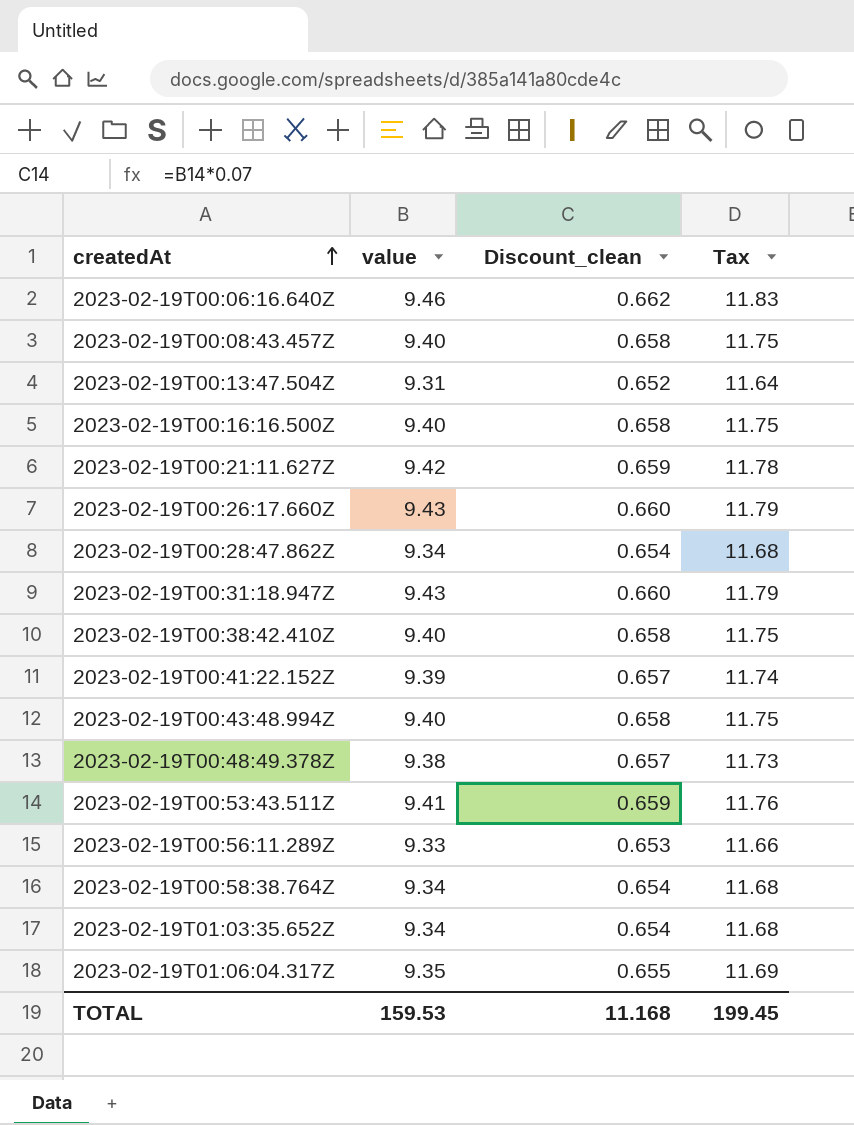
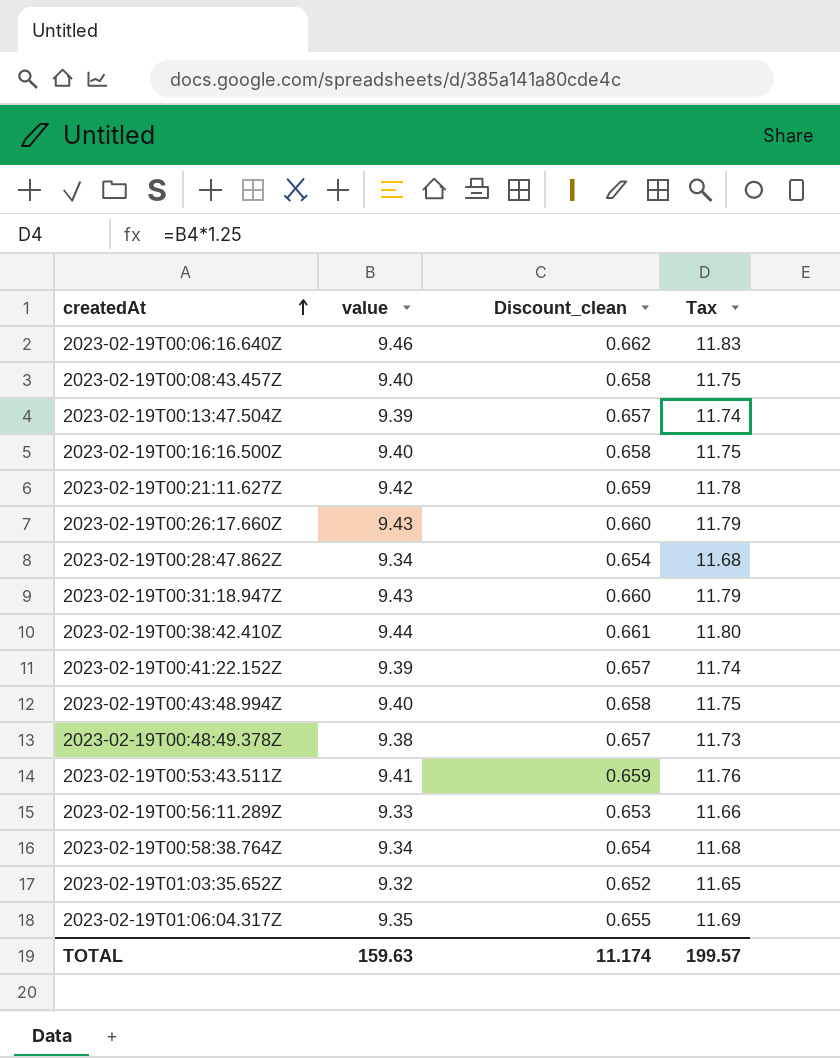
2023-02-19T00:13:47.504Z | value: 9.31 -> 9.39
2023-02-19T00:13:47.504Z | Discount_clean: 0.652 -> 0.657
2023-02-19T00:13:47.504Z | Tax: 11.64 -> 11.74
2023-02-19T00:38:42.410Z | value: 9.40 -> 9.44
2023-02-19T00:38:42.410Z | Discount_clean: 0.658 -> 0.661
2023-02-19T00:38:42.410Z | Tax: 11.75 -> 11.80
2023-02-19T01:03:35.652Z | value: 9.34 -> 9.32
2023-02-19T01:03:35.652Z | Discount_clean: 0.654 -> 0.652
2023-02-19T01:03:35.652Z | Tax: 11.68 -> 11.65
TOTAL | value: 159.53 -> 159.63
TOTAL | Discount_clean: 11.168 -> 11.174
TOTAL | Tax: 199.45 -> 199.57

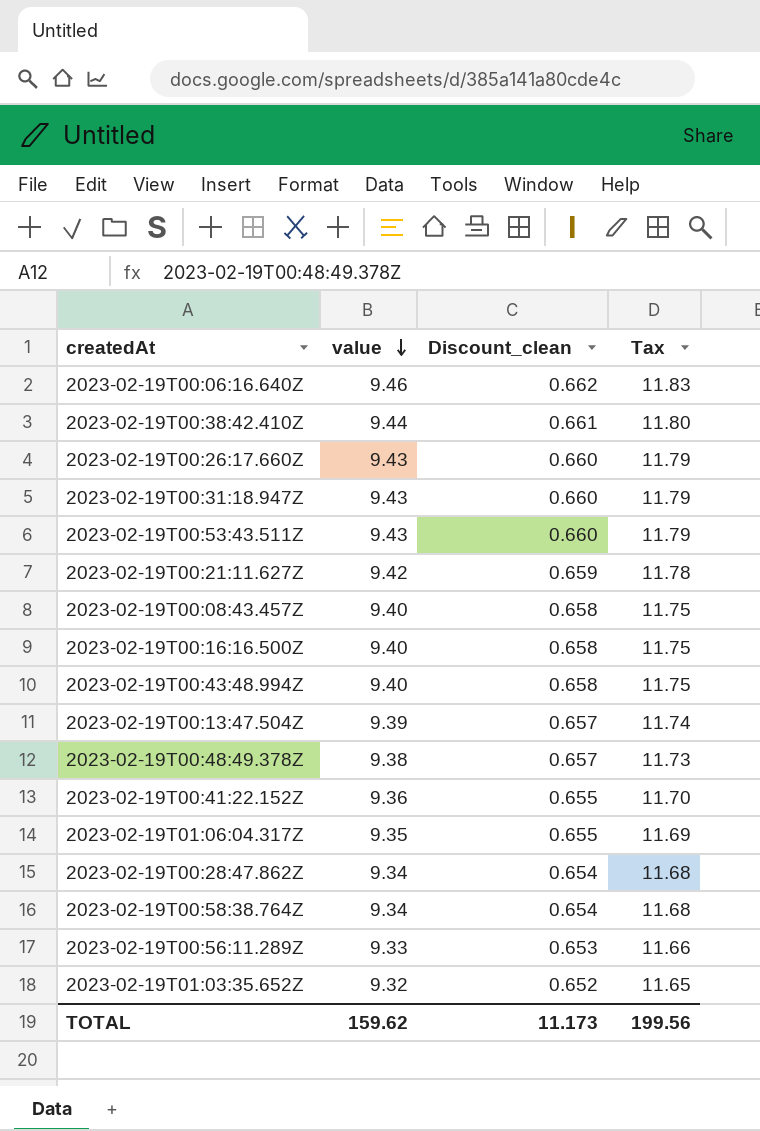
row order: createdAt ascending -> value descending
2023-02-19T00:53:43.511Z | value: 9.41 -> 9.43
2023-02-19T00:53:43.511Z | Discount_clean: 0.659 -> 0.660
2023-02-19T00:53:43.511Z | Tax: 11.76 -> 11.79
2023-02-19T00:41:22.152Z | value: 9.39 -> 9.36
2023-02-19T00:41:22.152Z | Discount_clean: 0.657 -> 0.655
2023-02-19T00:41:22.152Z | Tax: 11.74 -> 11.70
TOTAL | value: 159.63 -> 159.62
TOTAL | Discount_clean: 11.174 -> 11.173
TOTAL | Tax: 199.57 -> 199.56

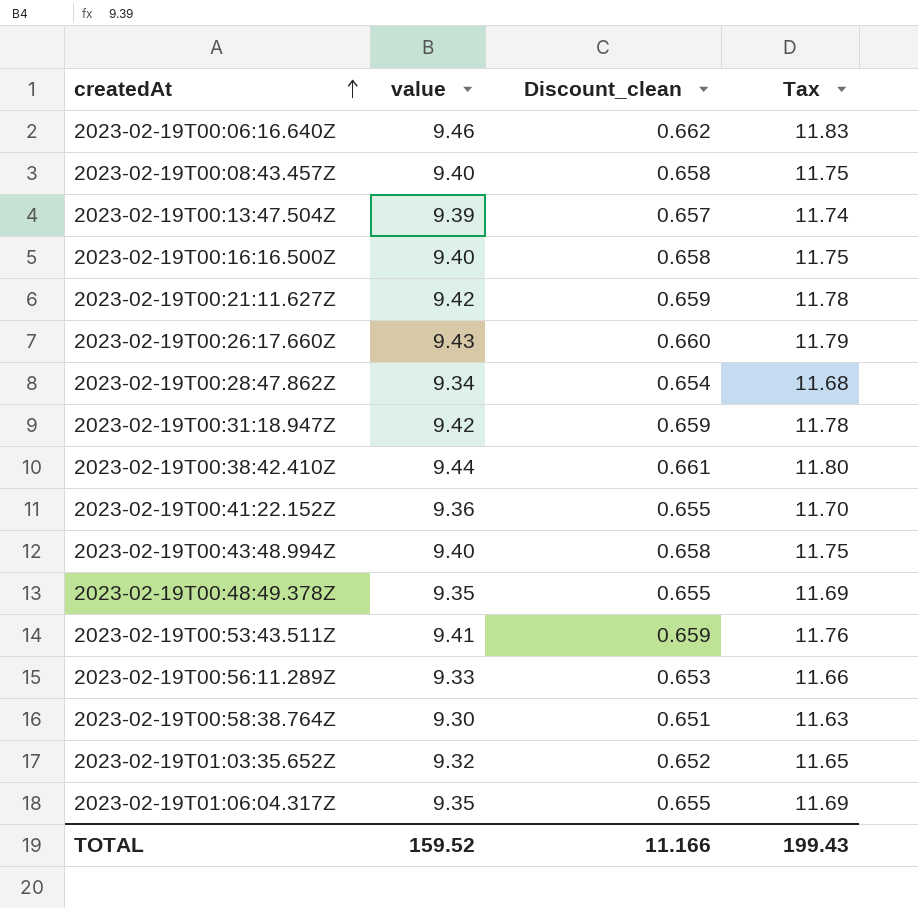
row order: value descending -> createdAt ascending
2023-02-19T00:31:18.947Z | value: 9.43 -> 9.42
2023-02-19T00:31:18.947Z | Discount_clean: 0.660 -> 0.659
2023-02-19T00:31:18.947Z | Tax: 11.79 -> 11.78
2023-02-19T00:48:49.378Z | value: 9.38 -> 9.35
2023-02-19T00:48:49.378Z | Discount_clean: 0.657 -> 0.655
2023-02-19T00:48:49.378Z | Tax: 11.73 -> 11.69
2023-02-19T00:53:43.511Z | value: 9.43 -> 9.41
2023-02-19T00:53:43.511Z | Discount_clean: 0.660 -> 0.659
2023-02-19T00:53:43.511Z | Tax: 11.79 -> 11.76
2023-02-19T00:58:38.764Z | value: 9.34 -> 9.30
2023-02-19T00:58:38.764Z | Discount_clean: 0.654 -> 0.651
2023-02-19T00:58:38.764Z | Tax: 11.68 -> 11.63
TOTAL | value: 159.62 -> 159.52
TOTAL | Discount_clean: 11.173 -> 11.166
TOTAL | Tax: 199.56 -> 199.43

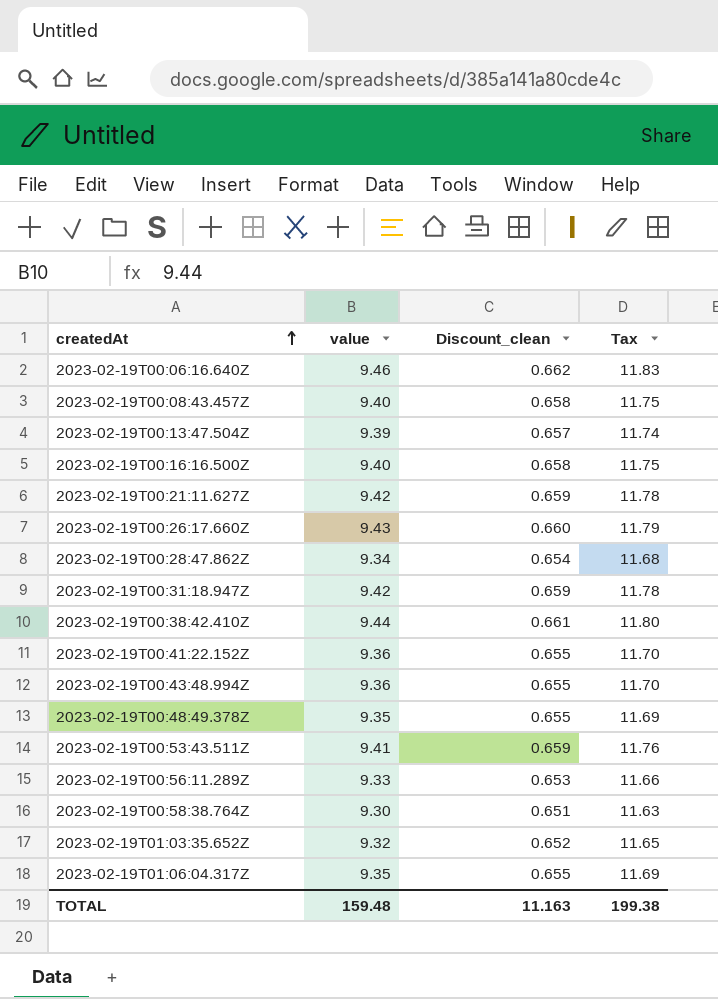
2023-02-19T00:43:48.994Z | value: 9.40 -> 9.36
2023-02-19T00:43:48.994Z | Discount_clean: 0.658 -> 0.655
2023-02-19T00:43:48.994Z | Tax: 11.75 -> 11.70
TOTAL | value: 159.52 -> 159.48
TOTAL | Discount_clean: 11.166 -> 11.163
TOTAL | Tax: 199.43 -> 199.38

